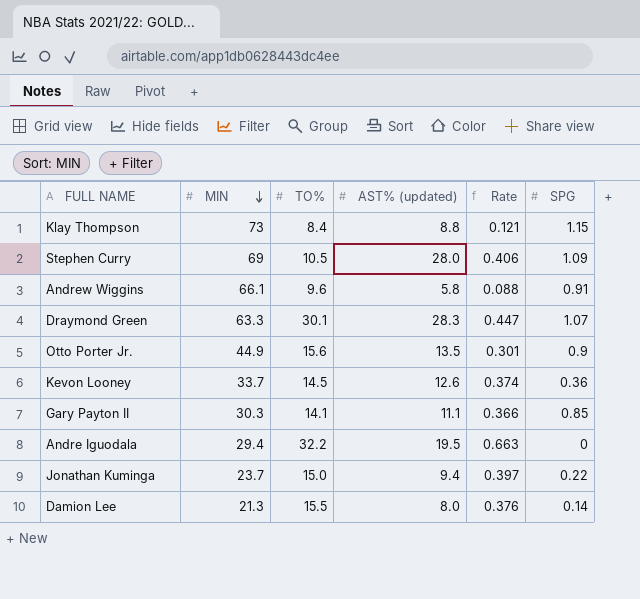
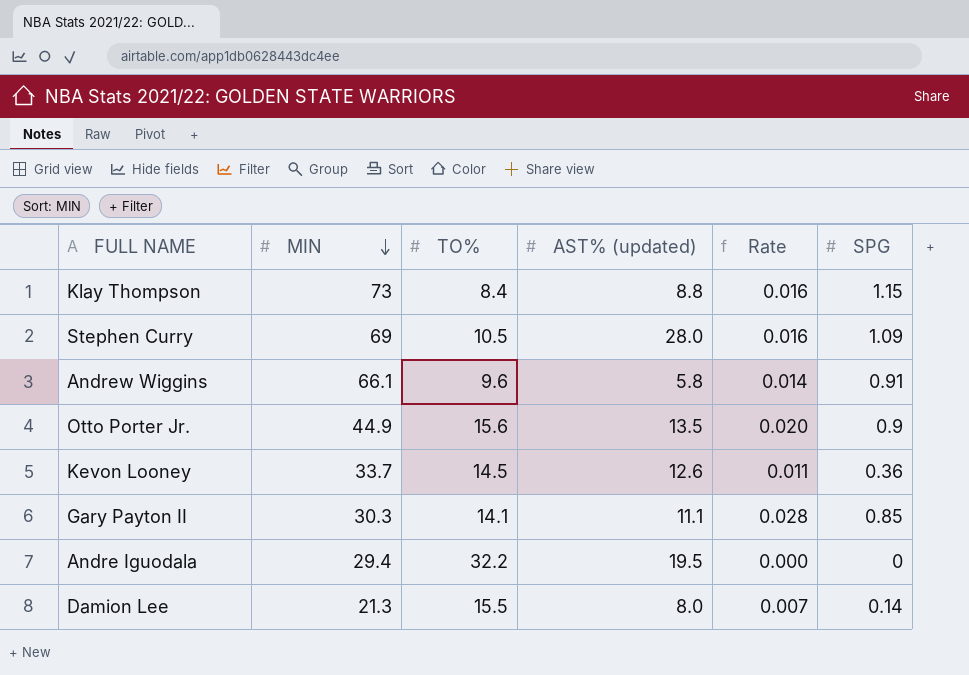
column Rate | formula: [AST% (updated)] / [MIN] -> [SPG] / [MIN]
row Draymond Green: 63.3 | 30.1 | 28.3 | 0.447 | 1.07 -> none
row Jonathan Kuminga: 23.7 | 15.0 | 9.4 | 0.397 | 0.22 -> none

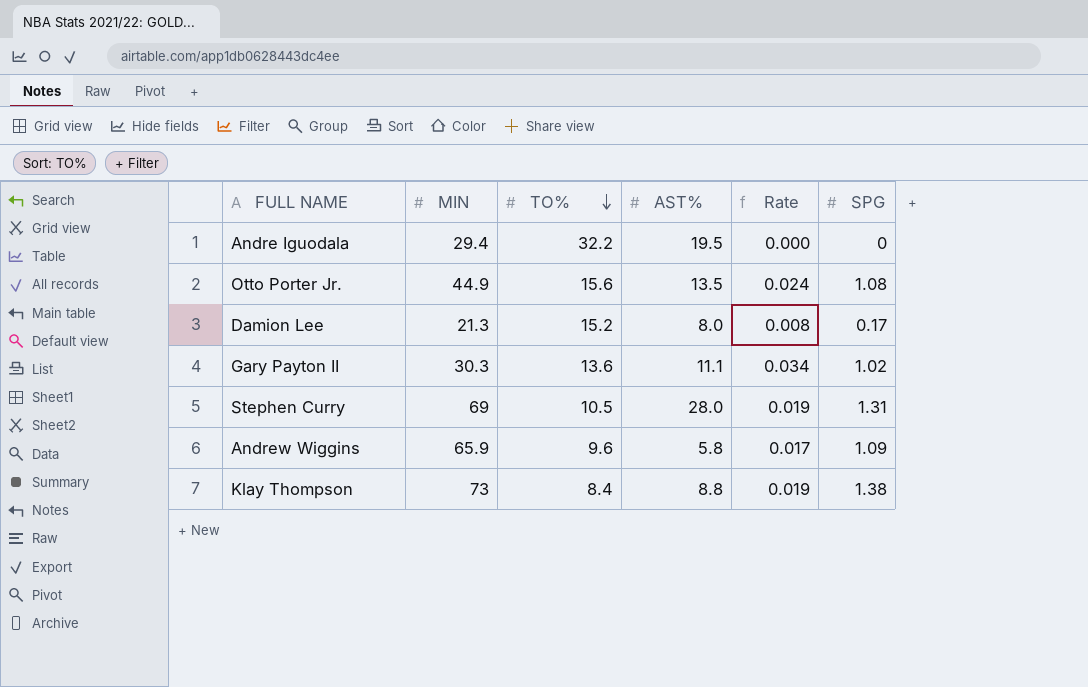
row order: MIN descending -> TO% descending
column name: AST% (updated) -> AST%
row Kevon Looney: 33.7 | 14.5 | 12.6 | 0.011 | 0.36 -> none
Otto Porter Jr. | Rate: 0.020 -> 0.024
Otto Porter Jr. | SPG: 0.9 -> 1.08
Damion Lee | TO%: 15.5 -> 15.2
Damion Lee | Rate: 0.007 -> 0.008
Damion Lee | SPG: 0.14 -> 0.17
Gary Payton II | TO%: 14.1 -> 13.6
Gary Payton II | Rate: 0.028 -> 0.034
Gary Payton II | SPG: 0.85 -> 1.02
Stephen Curry | Rate: 0.016 -> 0.019
Stephen Curry | SPG: 1.09 -> 1.31
Andrew Wiggins | MIN: 66.1 -> 65.9
Andrew Wiggins | Rate: 0.014 -> 0.017
Andrew Wiggins | SPG: 0.91 -> 1.09
Klay Thompson | Rate: 0.016 -> 0.019
Klay Thompson | SPG: 1.15 -> 1.38

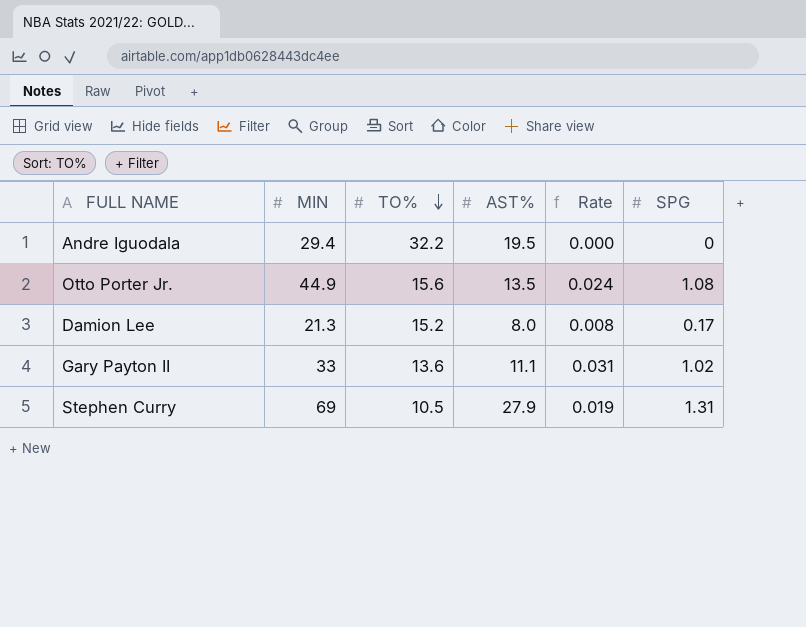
row Andrew Wiggins: 65.9 | 9.6 | 5.8 | 0.017 | 1.09 -> none
row Klay Thompson: 73 | 8.4 | 8.8 | 0.019 | 1.38 -> none
Gary Payton II | MIN: 30.3 -> 33
Gary Payton II | Rate: 0.034 -> 0.031
Stephen Curry | AST%: 28.0 -> 27.9

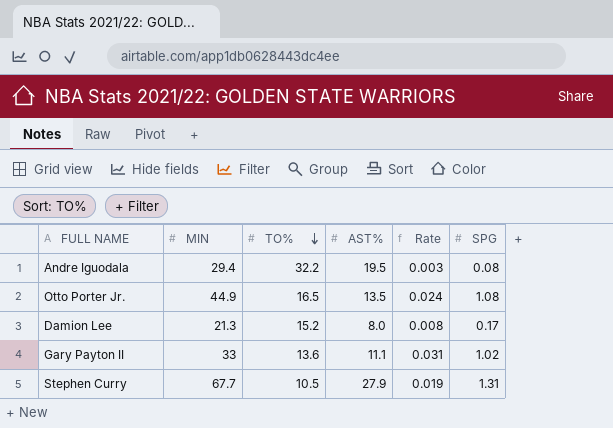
Andre Iguodala | Rate: 0.000 -> 0.003
Andre Iguodala | SPG: 0 -> 0.08
Otto Porter Jr. | TO%: 15.6 -> 16.5
Stephen Curry | MIN: 69 -> 67.7

